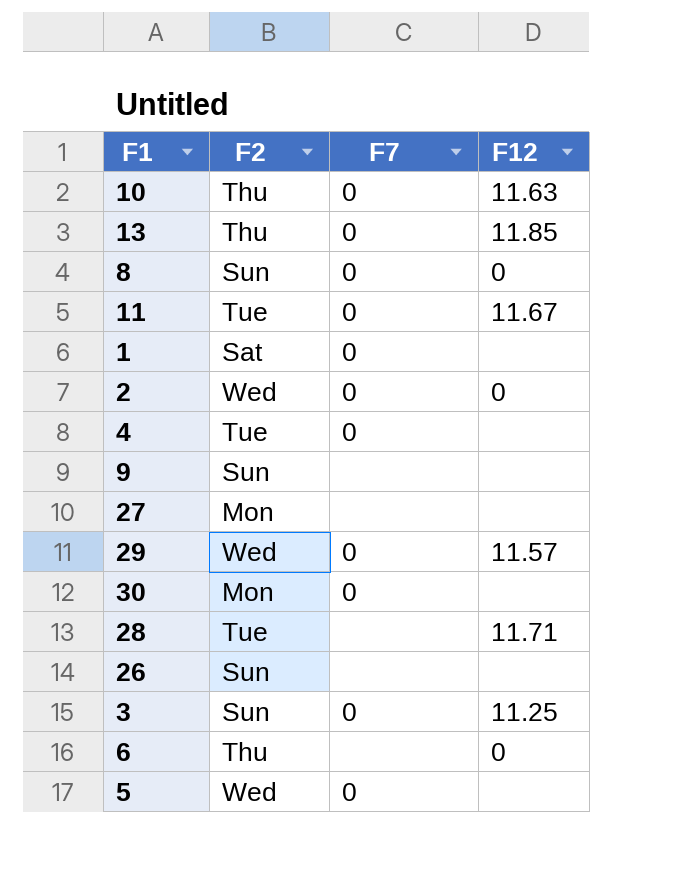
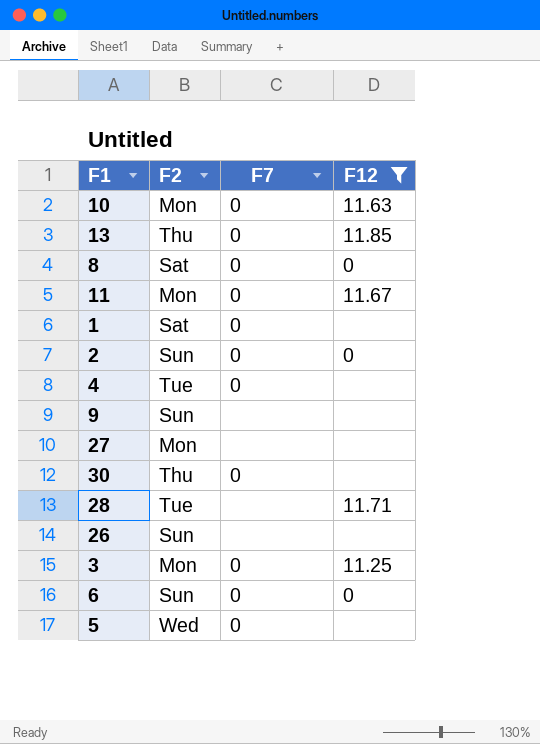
filter: none -> F12 != 11.57
10 | F2: Thu -> Mon
8 | F2: Sun -> Sat
11 | F2: Tue -> Mon
2 | F2: Wed -> Sun
30 | F2: Mon -> Thu
3 | F2: Sun -> Mon
6 | F2: Thu -> Sun
6 | F7: none -> 0

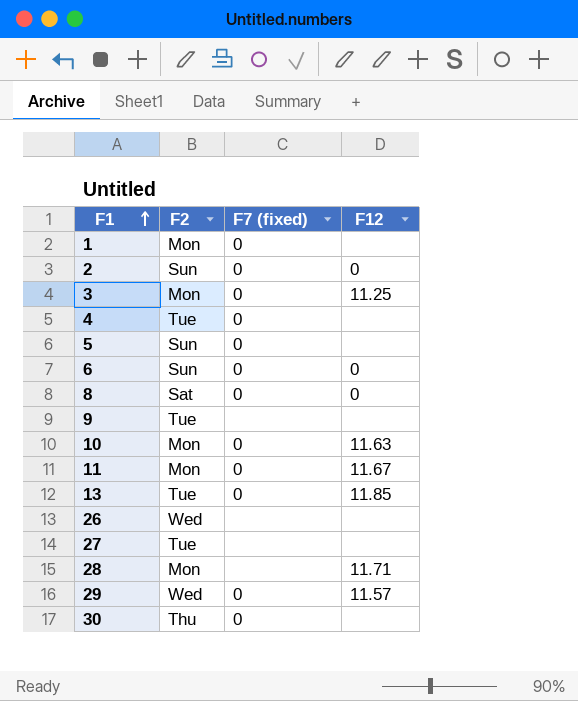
filter: F12 != 11.57 -> none
row order: none -> F1 ascending
column name: F7 -> F7 (fixed)
1 | F2: Sat -> Mon
5 | F2: Wed -> Sun
9 | F2: Sun -> Tue
13 | F2: Thu -> Tue
26 | F2: Sun -> Wed
27 | F2: Mon -> Tue
28 | F2: Tue -> Mon

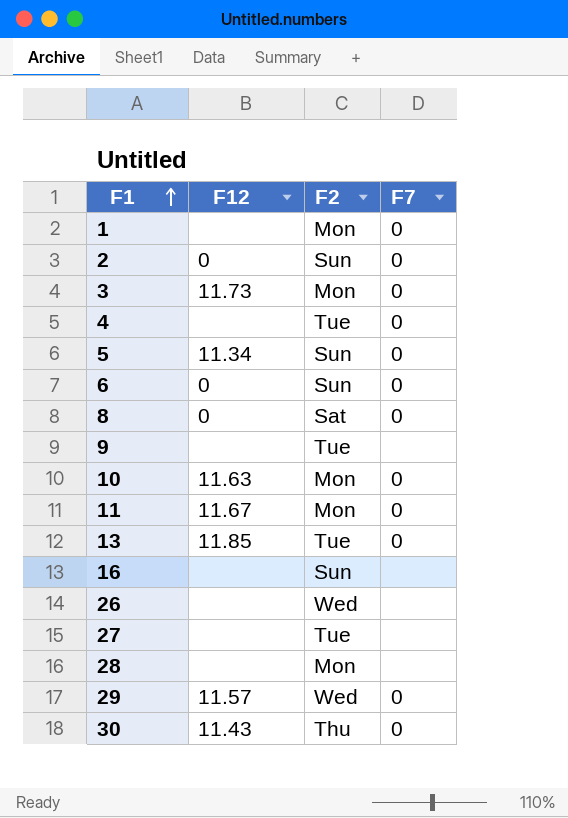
column F12 | position: 4 -> 2
column name: F7 (fixed) -> F7
3 | F12: 11.25 -> 11.73
5 | F12: none -> 11.34
row 16: none -> none | Sun | none
28 | F12: 11.71 -> none
30 | F12: none -> 11.43

